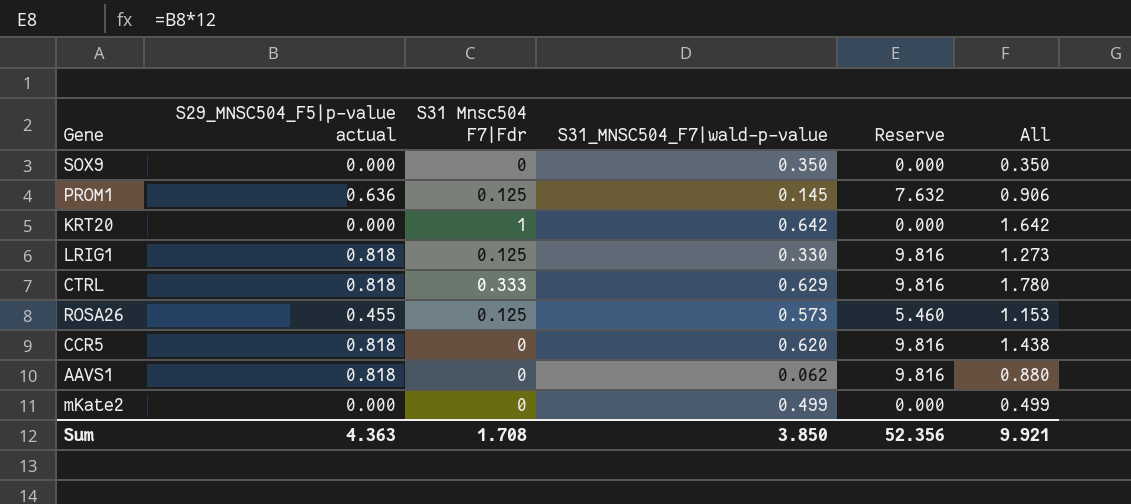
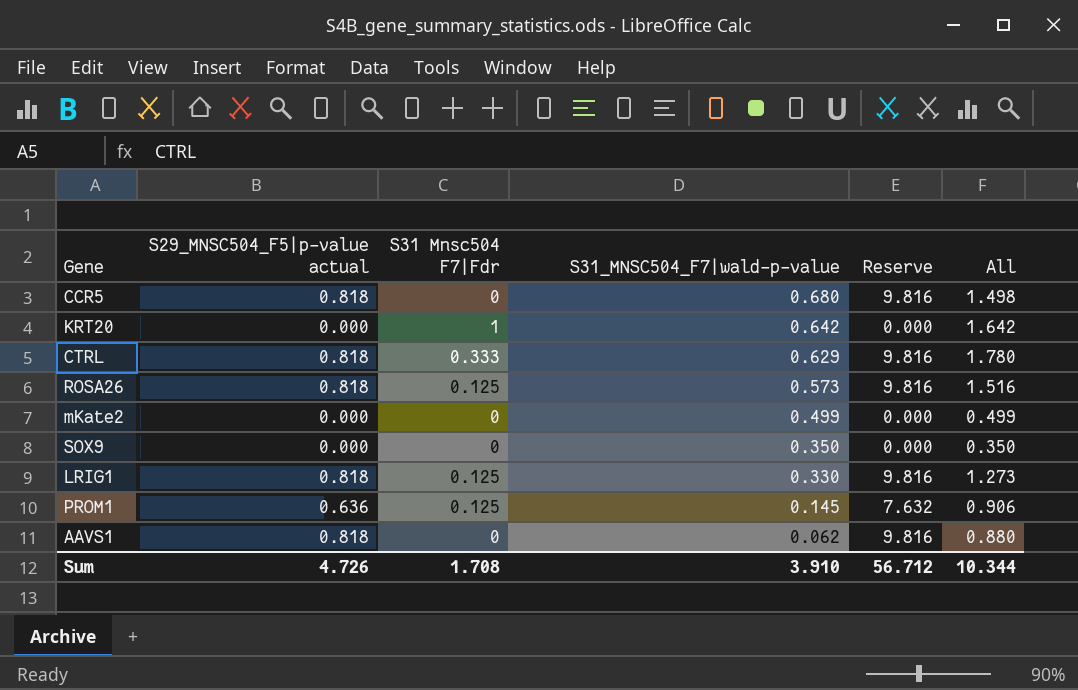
row order: none -> S31_MNSC504_F7|wald-p-value descending
CCR5 | S31_MNSC504_F7|wald-p-value: 0.620 -> 0.680
CCR5 | All: 1.438 -> 1.498
ROSA26 | S29_MNSC504_F5|p-value actual: 0.455 -> 0.818
ROSA26 | Reserve: 5.460 -> 9.816
ROSA26 | All: 1.153 -> 1.516
Sum | S29_MNSC504_F5|p-value actual: 4.363 -> 4.726
Sum | S31_MNSC504_F7|wald-p-value: 3.850 -> 3.910
Sum | Reserve: 52.356 -> 56.712
Sum | All: 9.921 -> 10.344

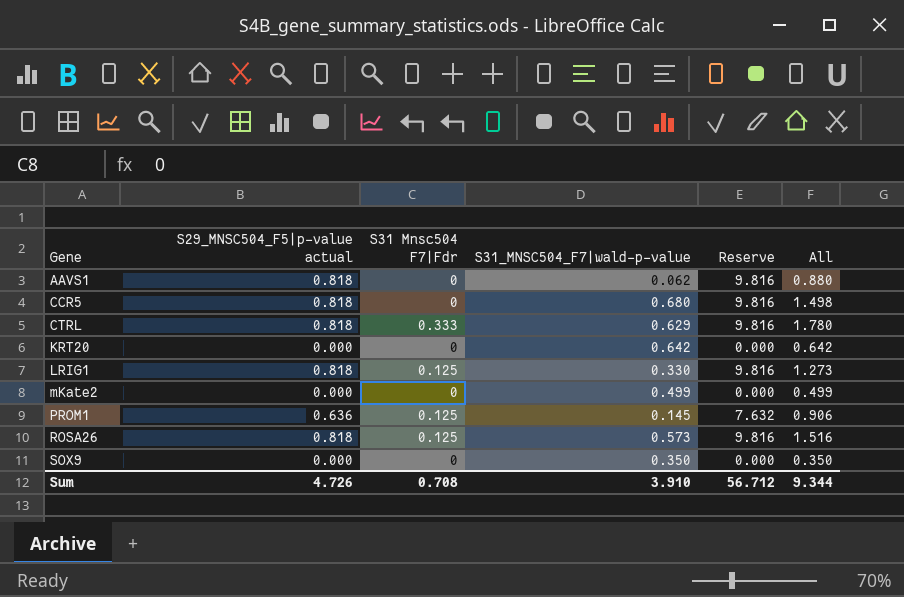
row order: S31_MNSC504_F7|wald-p-value descending -> Gene ascending
KRT20 | S31 Mnsc504 F7|Fdr: 1 -> 0
KRT20 | All: 1.642 -> 0.642
Sum | S31 Mnsc504 F7|Fdr: 1.708 -> 0.708
Sum | All: 10.344 -> 9.344

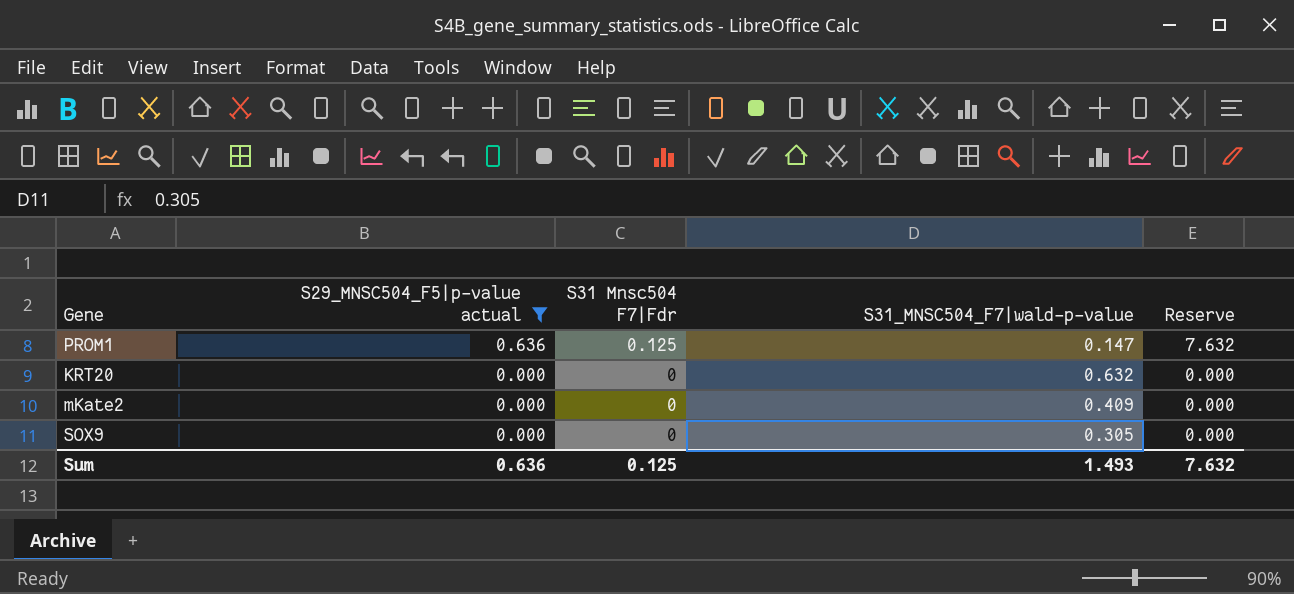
filter: none -> S29_MNSC504_F5|p-value actual != 0.818
row order: Gene ascending -> S29_MNSC504_F5|p-value actual descending
column All | formula: [S29_MNSC504_F5|p-value actual] + [S31 Mnsc504 F7|Fdr] + [S31_MNSC504_F7|wald-p-value] -> none
PROM1 | S31_MNSC504_F7|wald-p-value: 0.145 -> 0.147
KRT20 | S31_MNSC504_F7|wald-p-value: 0.642 -> 0.632
mKate2 | S31_MNSC504_F7|wald-p-value: 0.499 -> 0.409
SOX9 | S31_MNSC504_F7|wald-p-value: 0.350 -> 0.305
Sum | S29_MNSC504_F5|p-value actual: 4.726 -> 0.636
Sum | S31 Mnsc504 F7|Fdr: 0.708 -> 0.125
Sum | S31_MNSC504_F7|wald-p-value: 3.910 -> 1.493
Sum | Reserve: 56.712 -> 7.632

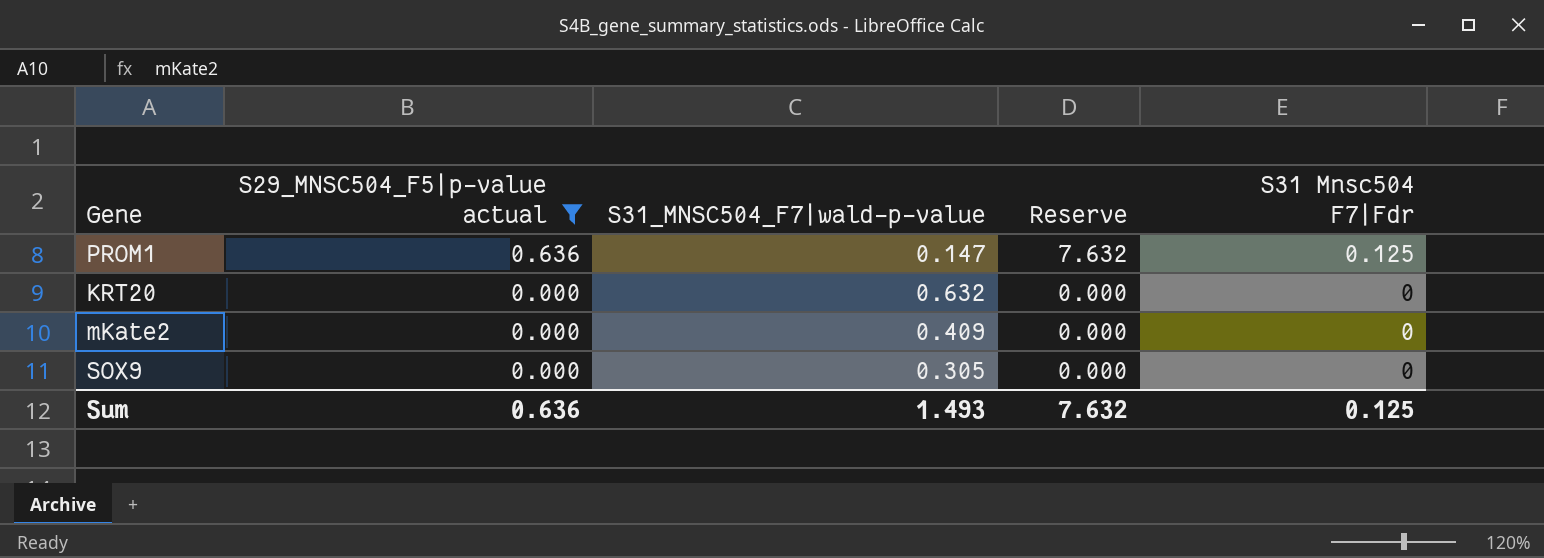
column S31 Mnsc504 F7|Fdr | position: 3 -> 5

